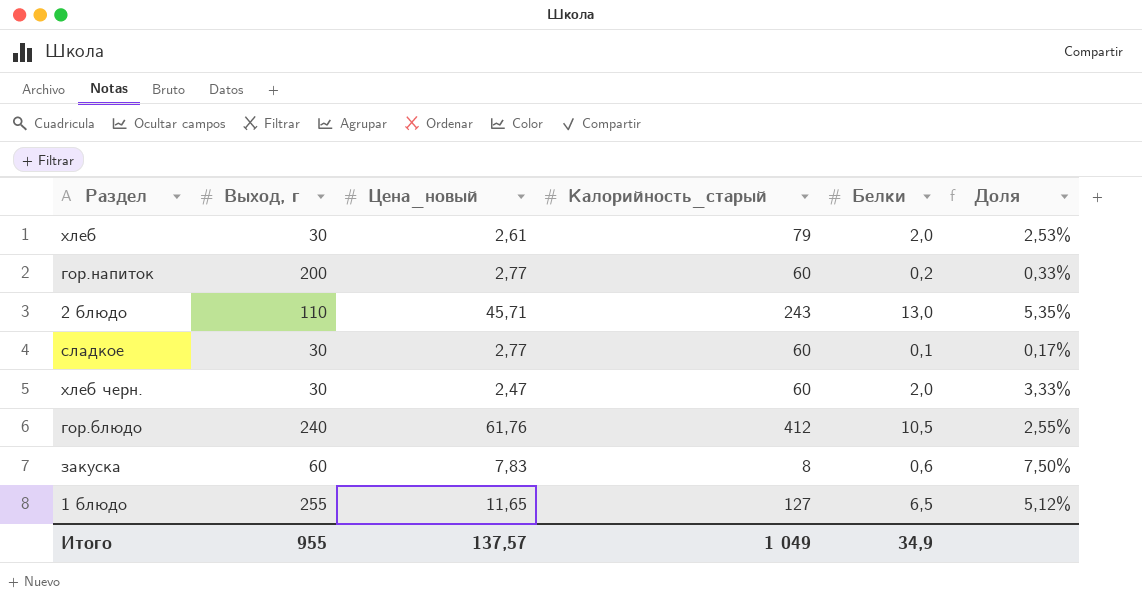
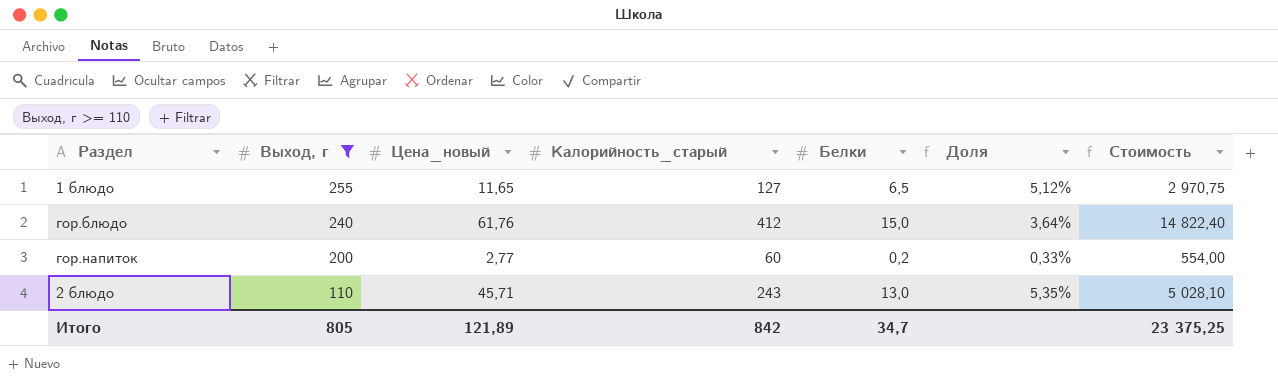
filter: none -> Выход, г >= 110
row order: none -> Выход, г descending
column Стоимость | formula: none -> [Выход, г] * [Цена_новый]
гор.блюдо | Белки: 10,5 -> 15,0
гор.блюдо | Доля: 2,55% -> 3,64%
Итого | Выход, г: 955 -> 805
Итого | Цена_новый: 137,57 -> 121,89
Итого | Калорийность_старый: 1 049 -> 842
Итого | Белки: 34,9 -> 34,7

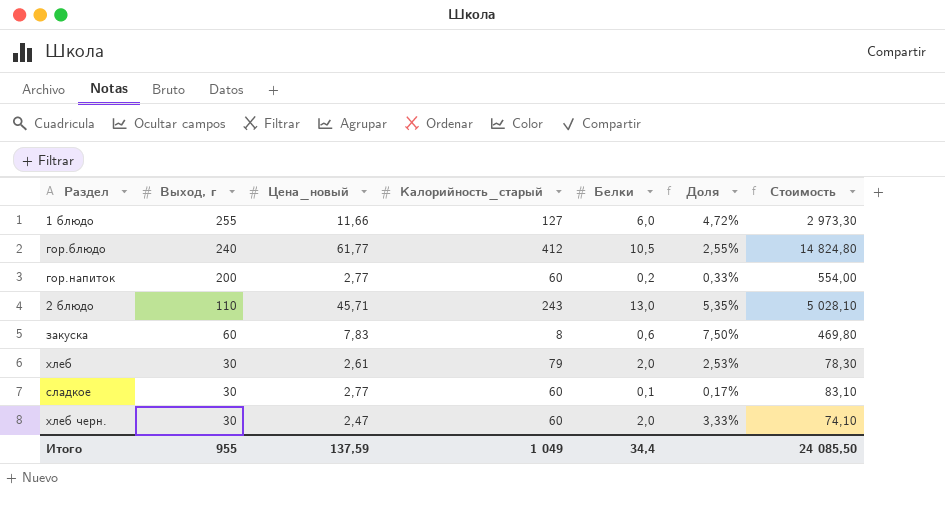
filter: Выход, г >= 110 -> none
1 блюдо | Цена_новый: 11,65 -> 11,66
1 блюдо | Белки: 6,5 -> 6,0
1 блюдо | Доля: 5,12% -> 4,72%
1 блюдо | Стоимость: 2 970,75 -> 2 973,30
гор.блюдо | Цена_новый: 61,76 -> 61,77
гор.блюдо | Белки: 15,0 -> 10,5
гор.блюдо | Доля: 3,64% -> 2,55%
гор.блюдо | Стоимость: 14 822,40 -> 14 824,80
Итого | Выход, г: 805 -> 955
Итого | Цена_новый: 121,89 -> 137,59
Итого | Калорийность_старый: 842 -> 1 049
Итого | Белки: 34,7 -> 34,4
Итого | Стоимость: 23 375,25 -> 24 085,50

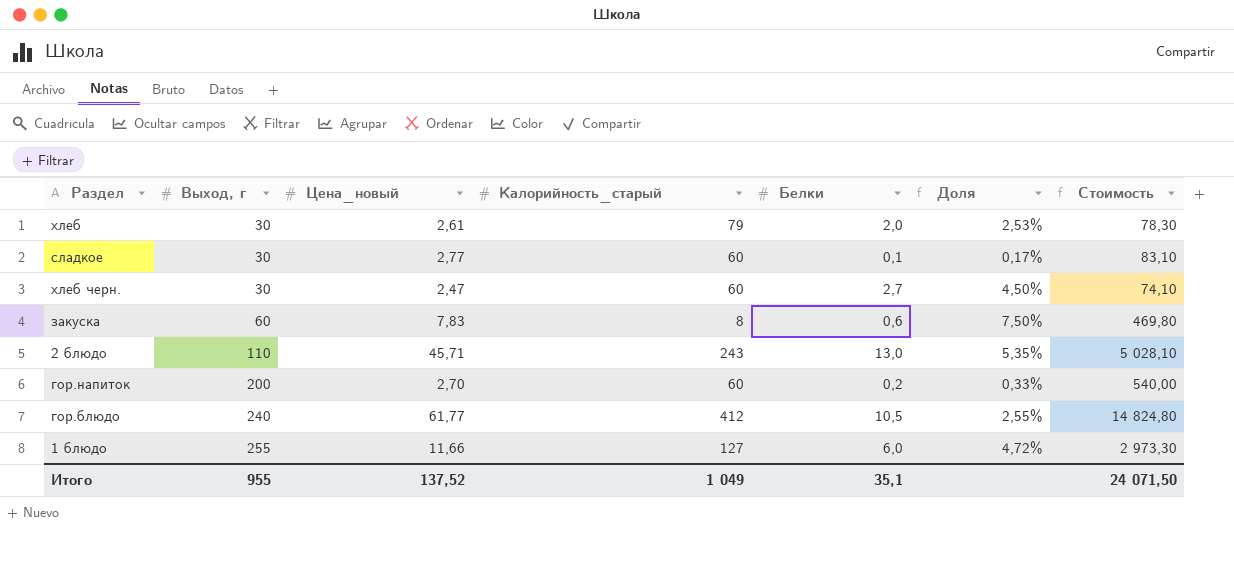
row order: Выход, г descending -> Выход, г ascending
хлеб черн. | Белки: 2,0 -> 2,7
хлеб черн. | Доля: 3,33% -> 4,50%
гор.напиток | Цена_новый: 2,77 -> 2,70
гор.напиток | Стоимость: 554,00 -> 540,00
Итого | Цена_новый: 137,59 -> 137,52
Итого | Белки: 34,4 -> 35,1
Итого | Стоимость: 24 085,50 -> 24 071,50

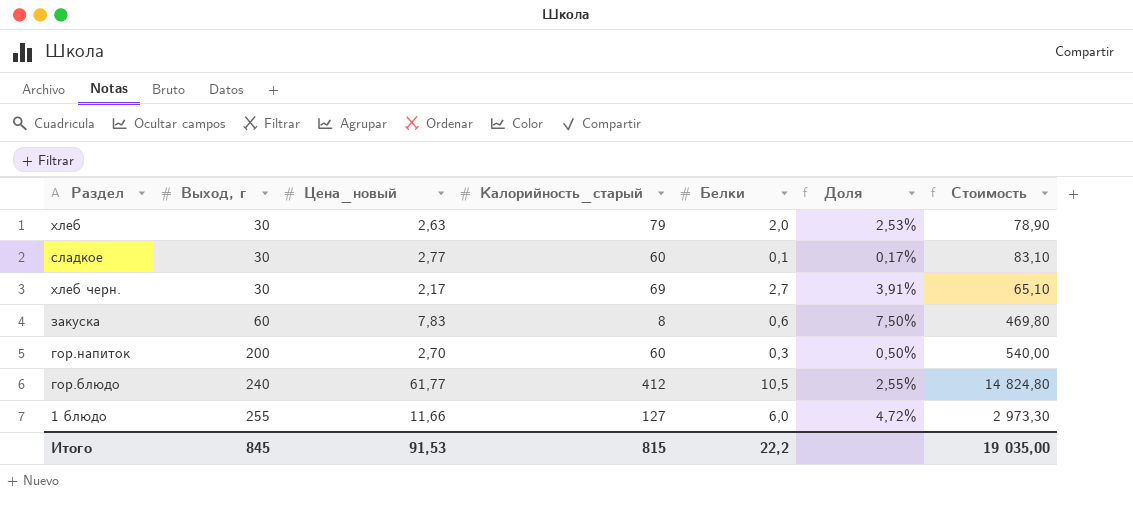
row 2 блюдо: 110 | 45,71 | 243 | 13,0 | 5,35% | 5 028,10 -> none
хлеб | Цена_новый: 2,61 -> 2,63
хлеб | Стоимость: 78,30 -> 78,90
хлеб черн. | Цена_новый: 2,47 -> 2,17
хлеб черн. | Калорийность_старый: 60 -> 69
хлеб черн. | Доля: 4,50% -> 3,91%
хлеб черн. | Стоимость: 74,10 -> 65,10
гор.напиток | Белки: 0,2 -> 0,3
гор.напиток | Доля: 0,33% -> 0,50%
Итого | Выход, г: 955 -> 845
Итого | Цена_новый: 137,52 -> 91,53
Итого | Калорийность_старый: 1 049 -> 815
Итого | Белки: 35,1 -> 22,2
Итого | Стоимость: 24 071,50 -> 19 035,00

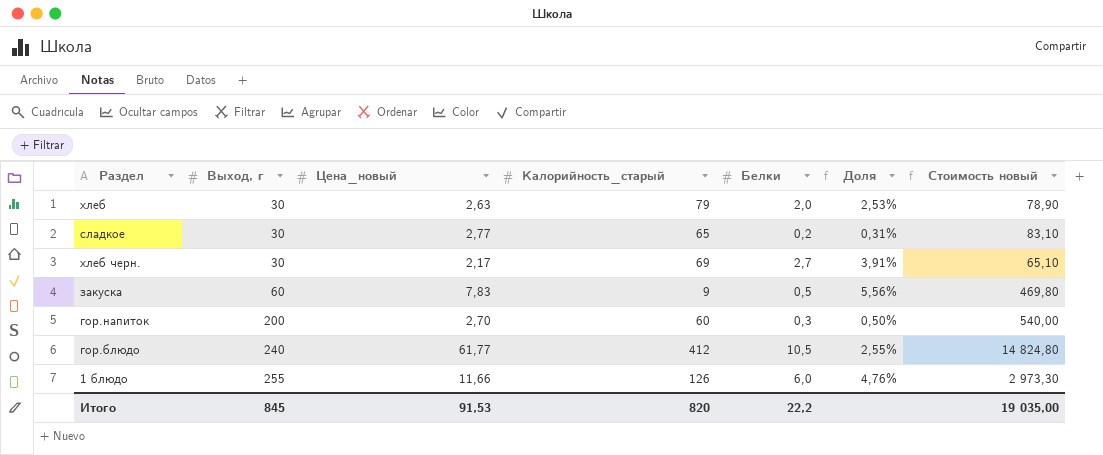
column name: Стоимость -> Стоимость новый
сладкое | Калорийность_старый: 60 -> 65
сладкое | Белки: 0,1 -> 0,2
сладкое | Доля: 0,17% -> 0,31%
закуска | Калорийность_старый: 8 -> 9
закуска | Белки: 0,6 -> 0,5
закуска | Доля: 7,50% -> 5,56%
1 блюдо | Калорийность_старый: 127 -> 126
1 блюдо | Доля: 4,72% -> 4,76%
Итого | Калорийность_старый: 815 -> 820

